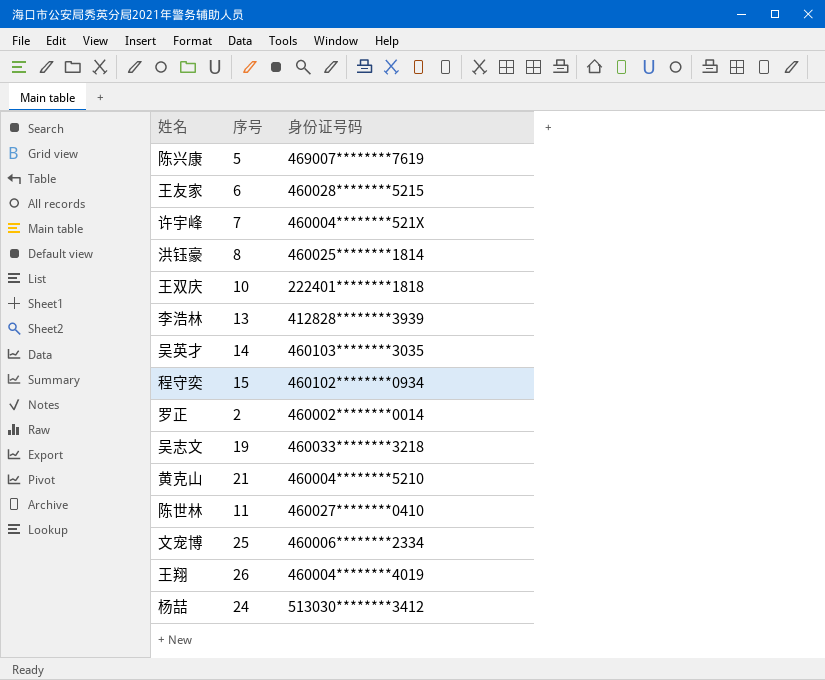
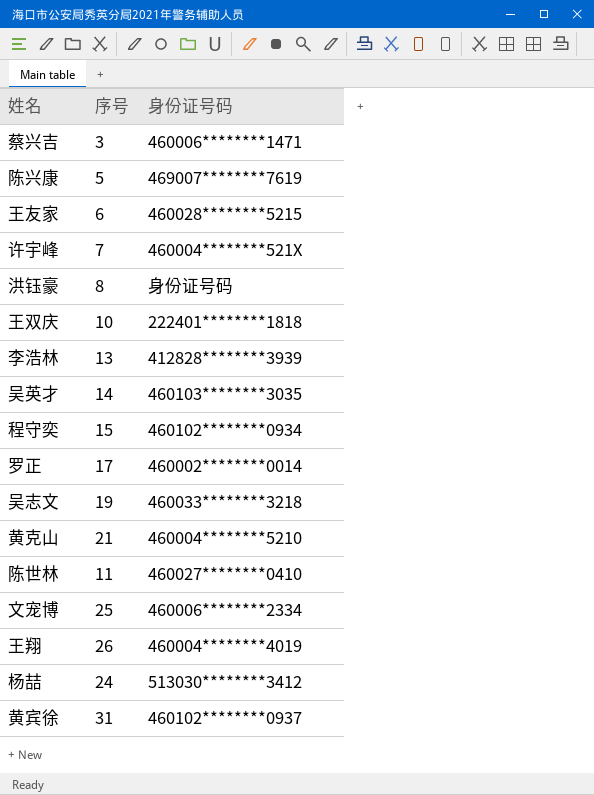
row 蔡兴吉: none -> 3 | 460006********1471
洪钰豪 | 身份证号码: 460025********1814 -> 身份证号码
罗正 | 序号: 2 -> 17
row 黄宾徐: none -> 31 | 460102********0937

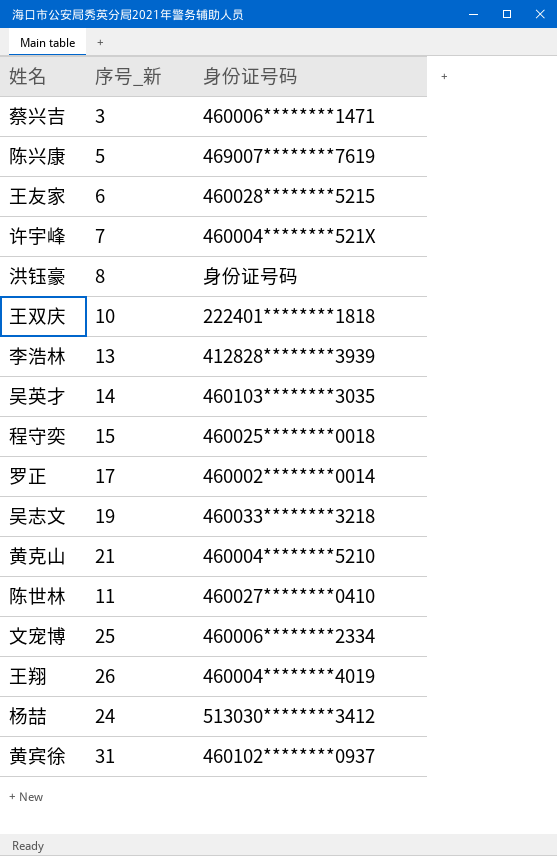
column name: 序号 -> 序号_新
程守奕 | 身份证号码: 460102********0934 -> 460025********0018

